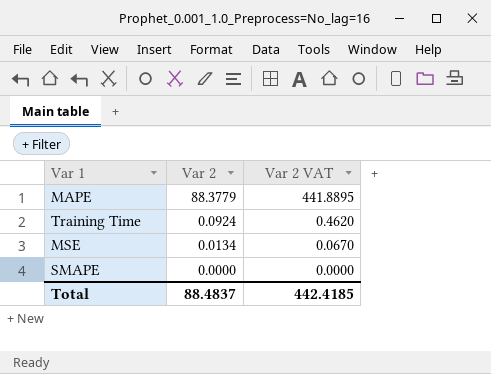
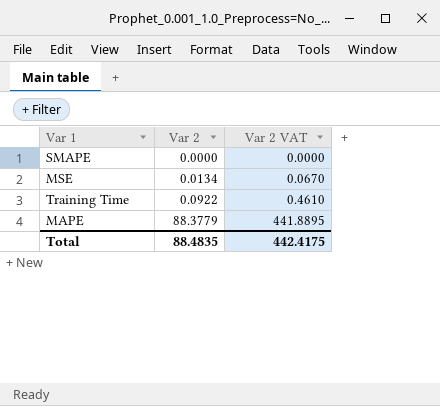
row order: Var 2 descending -> Var 2 ascending
Training Time | Var 2: 0.0924 -> 0.0922
Training Time | Var 2 VAT: 0.4620 -> 0.4610
Total | Var 2: 88.4837 -> 88.4835
Total | Var 2 VAT: 442.4185 -> 442.4175

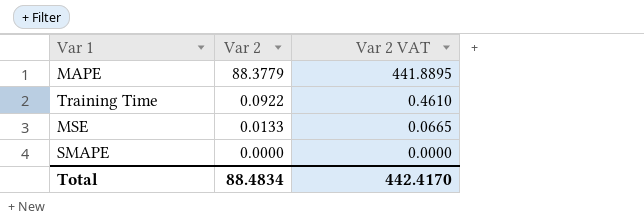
row order: Var 2 ascending -> Var 2 descending
MSE | Var 2: 0.0134 -> 0.0133
MSE | Var 2 VAT: 0.0670 -> 0.0665
Total | Var 2: 88.4835 -> 88.4834
Total | Var 2 VAT: 442.4175 -> 442.4170

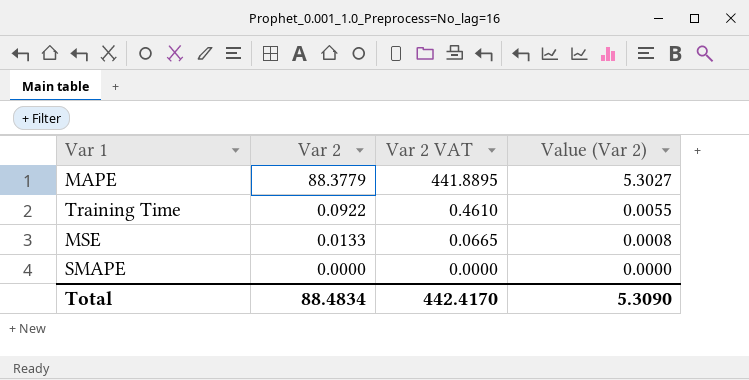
column Value (Var 2) | formula: none -> [Var 2] * 0.06

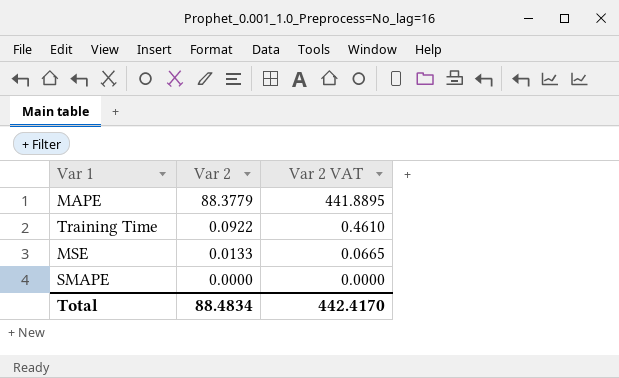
column Value (Var 2) | formula: [Var 2] * 0.06 -> none

